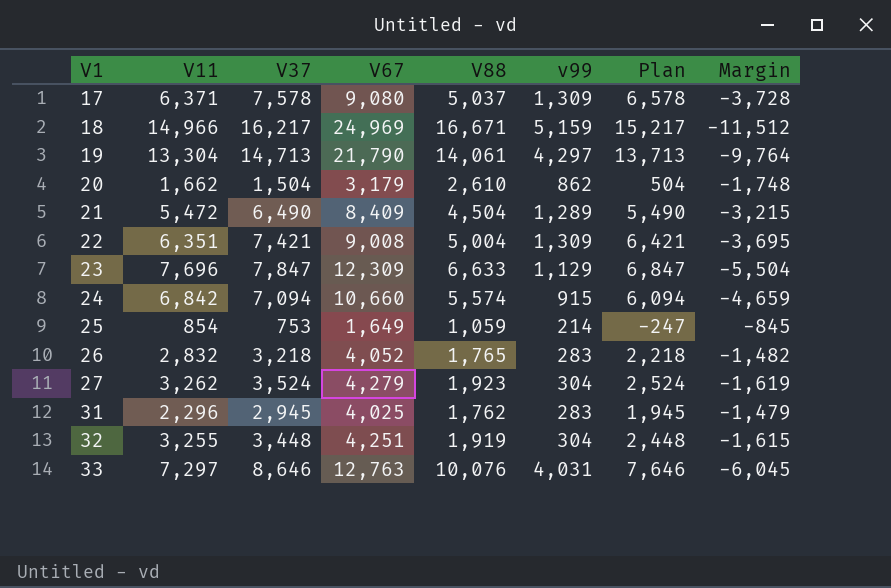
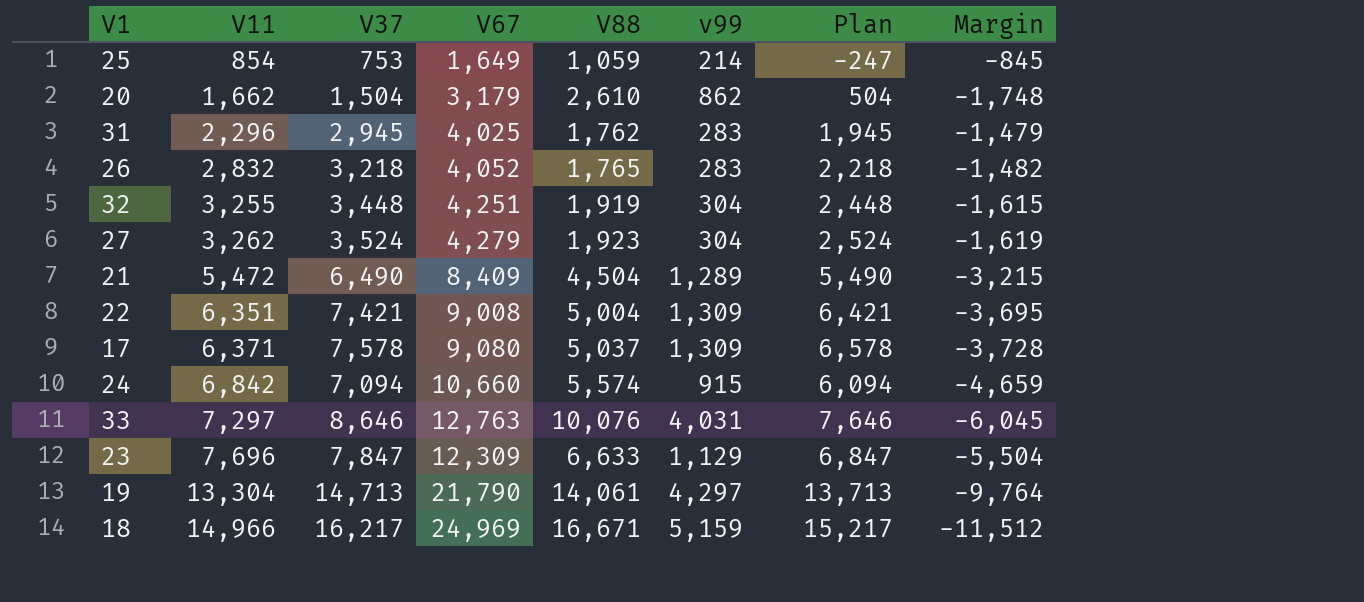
row order: V1 ascending -> V11 ascending

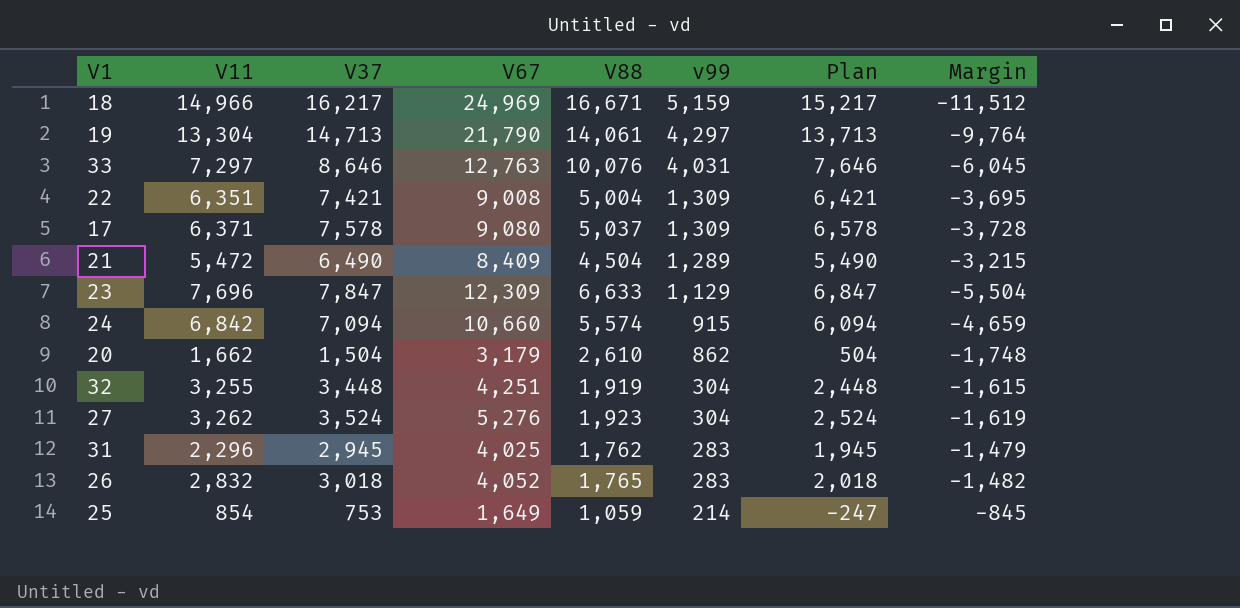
row order: V11 ascending -> v99 descending
27 | V67: 4,279 -> 5,276
26 | V37: 3,218 -> 3,018
26 | Plan: 2,218 -> 2,018

